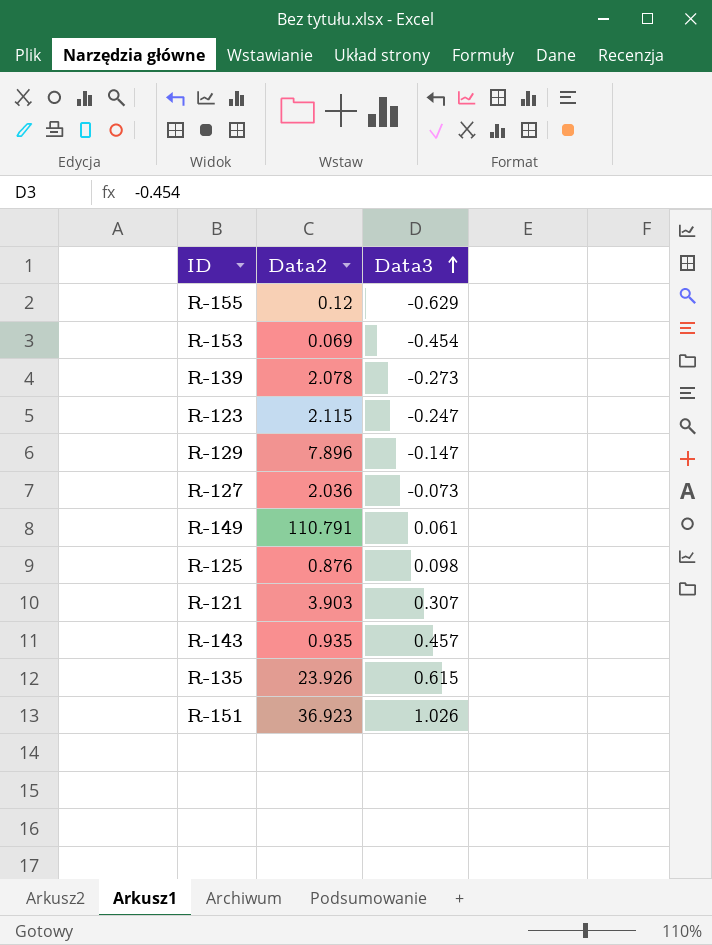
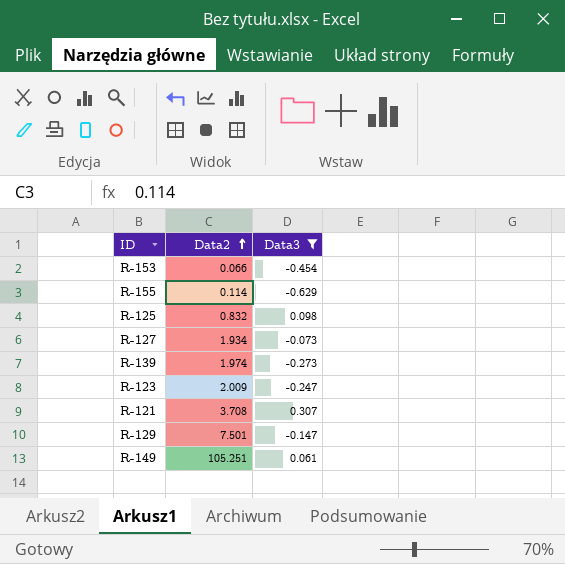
filter: none -> Data3 <= 0.307
row order: Data3 ascending -> Data2 ascending
R-153 | Data2: 0.069 -> 0.066
R-155 | Data2: 0.12 -> 0.114
R-125 | Data2: 0.876 -> 0.832
R-127 | Data2: 2.036 -> 1.934
R-139 | Data2: 2.078 -> 1.974
R-123 | Data2: 2.115 -> 2.009
R-121 | Data2: 3.903 -> 3.708
R-129 | Data2: 7.896 -> 7.501
R-149 | Data2: 110.791 -> 105.251

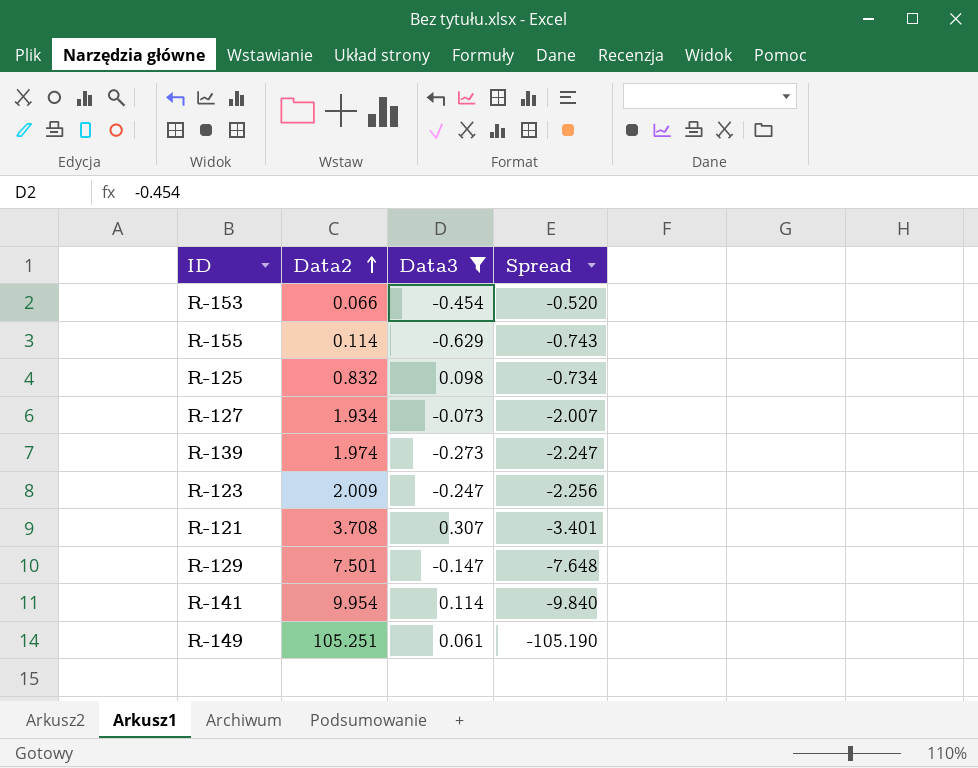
column Spread | formula: none -> [Data3] - [Data2]
row R-141: none -> 9.954 | 0.114 | -9.840

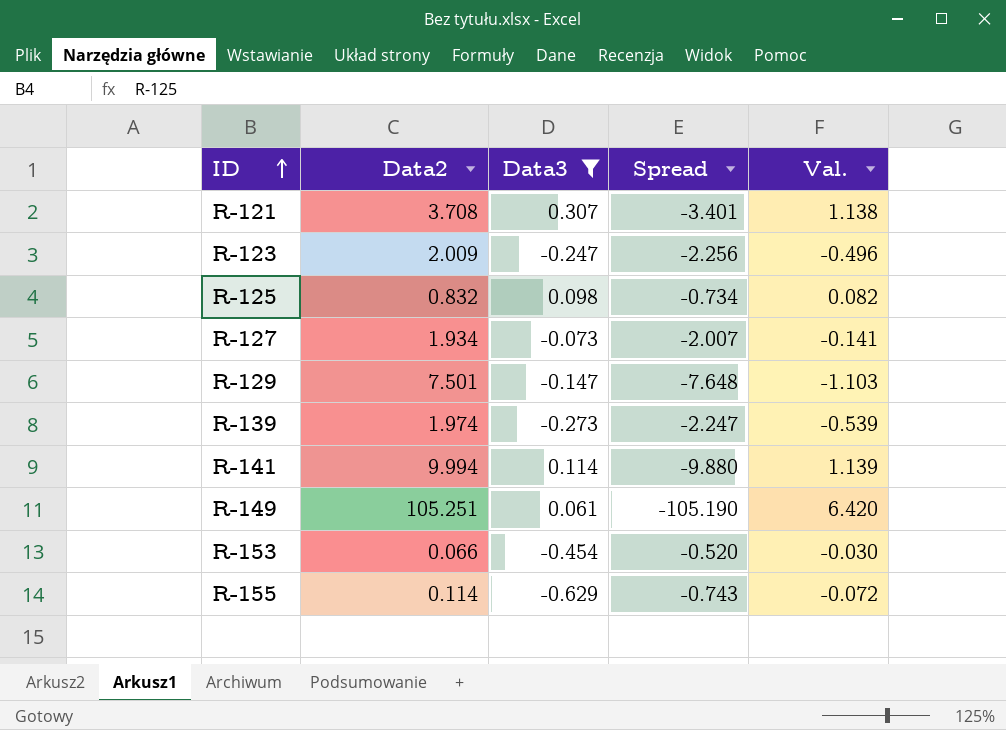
row order: Data2 ascending -> ID ascending
column Val. | formula: none -> [Data2] * [Data3]
R-141 | Data2: 9.954 -> 9.994
R-141 | Spread: -9.840 -> -9.880

